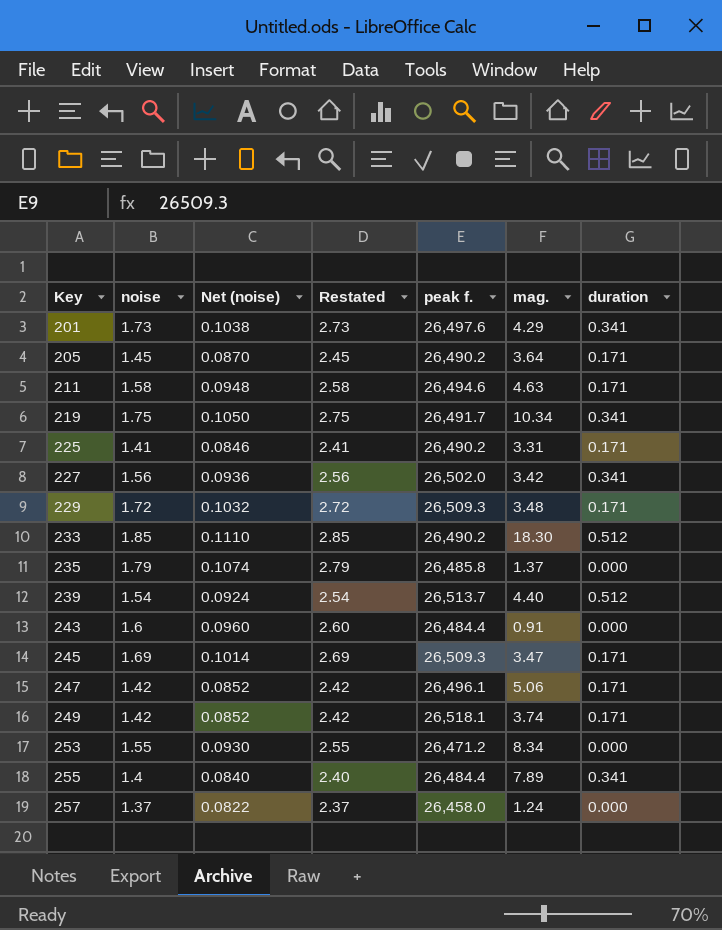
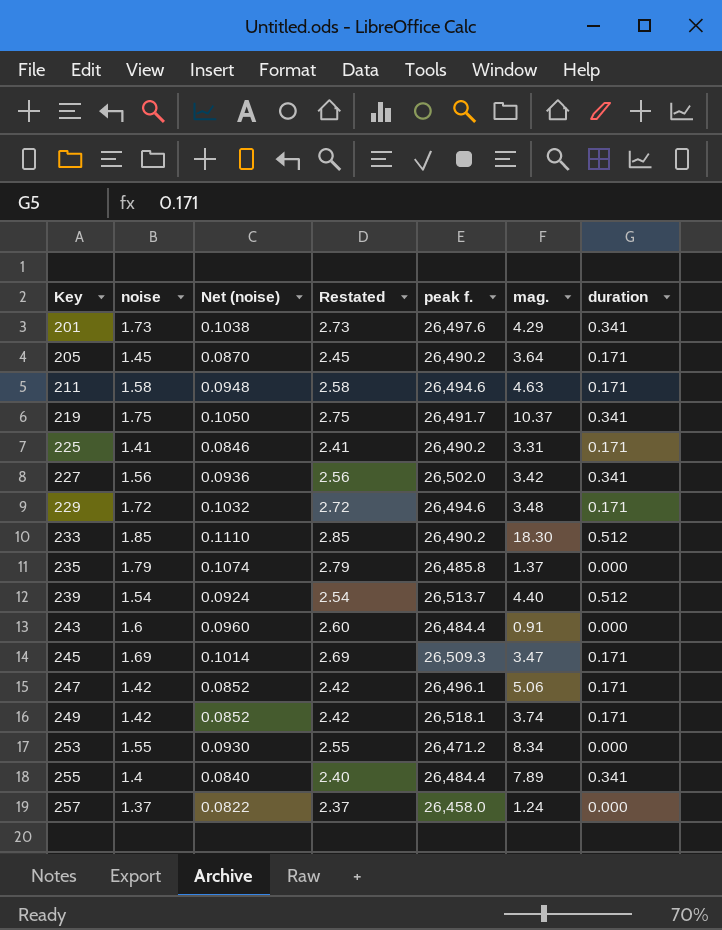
219 | mag.: 10.34 -> 10.37
229 | peak f.: 26,509.3 -> 26,494.6

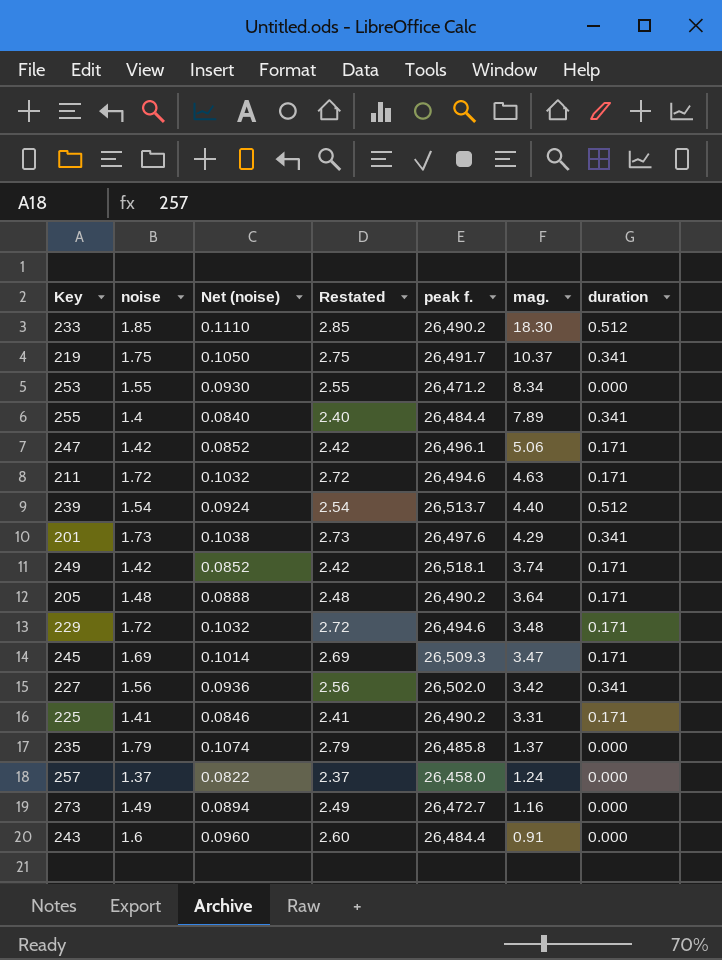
row order: Key ascending -> mag. descending
211 | noise: 1.58 -> 1.72
211 | Net (noise): 0.0948 -> 0.1032
211 | Restated: 2.58 -> 2.72
205 | noise: 1.45 -> 1.48
205 | Net (noise): 0.0870 -> 0.0888
205 | Restated: 2.45 -> 2.48
row 273: none -> 1.49 | 0.0894 | 2.49 | 26,472.7 | 1.16 | 0.000

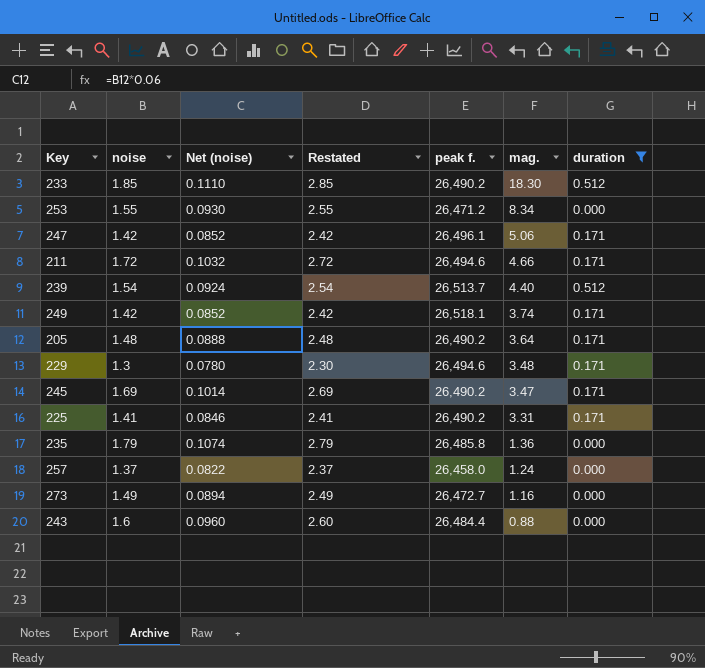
filter: none -> duration != 0.341
211 | mag.: 4.63 -> 4.66
229 | noise: 1.72 -> 1.3
229 | Net (noise): 0.1032 -> 0.0780
229 | Restated: 2.72 -> 2.30
245 | peak f.: 26,509.3 -> 26,490.2
235 | mag.: 1.37 -> 1.36
243 | mag.: 0.91 -> 0.88

